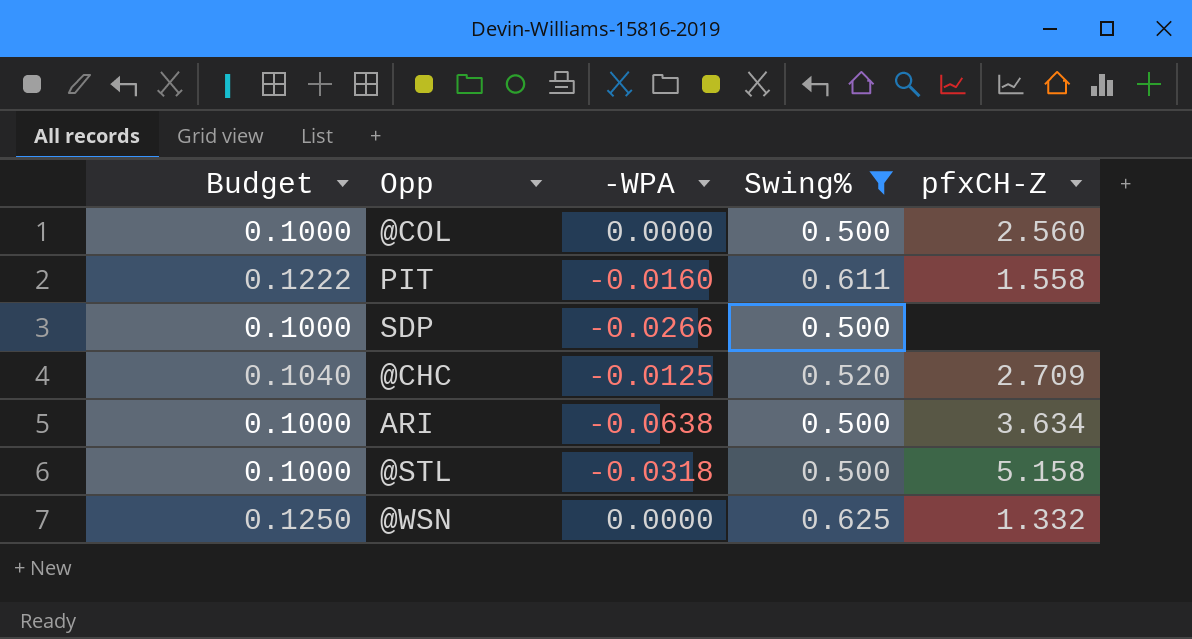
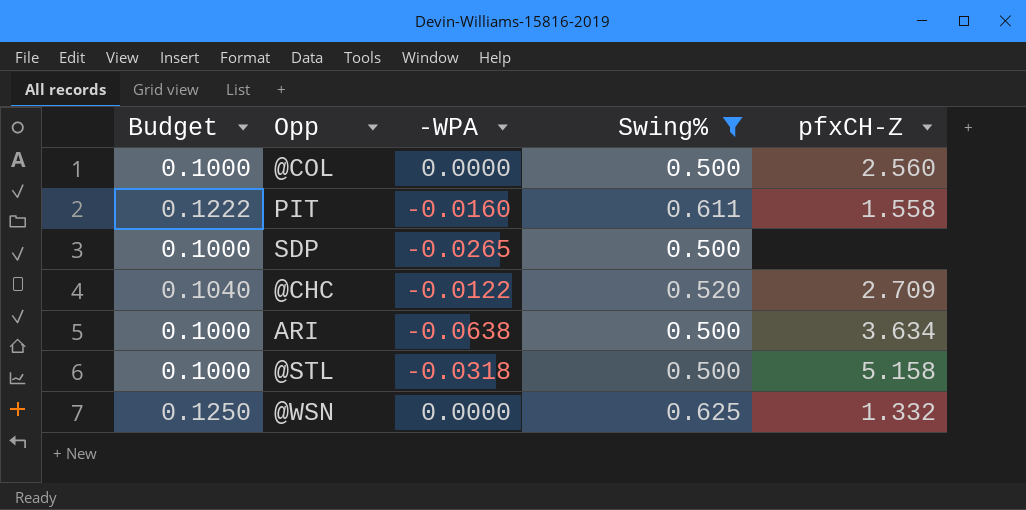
SDP | -WPA: -0.0266 -> -0.0265
@CHC | -WPA: -0.0125 -> -0.0122

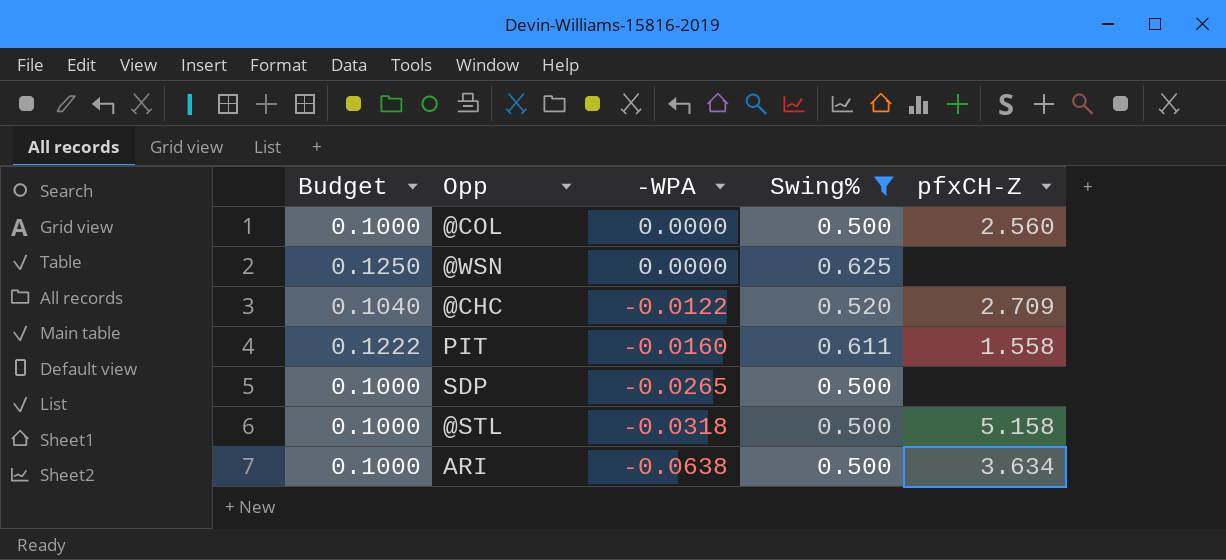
row order: none -> -WPA descending
@WSN | pfxCH-Z: 1.332 -> none

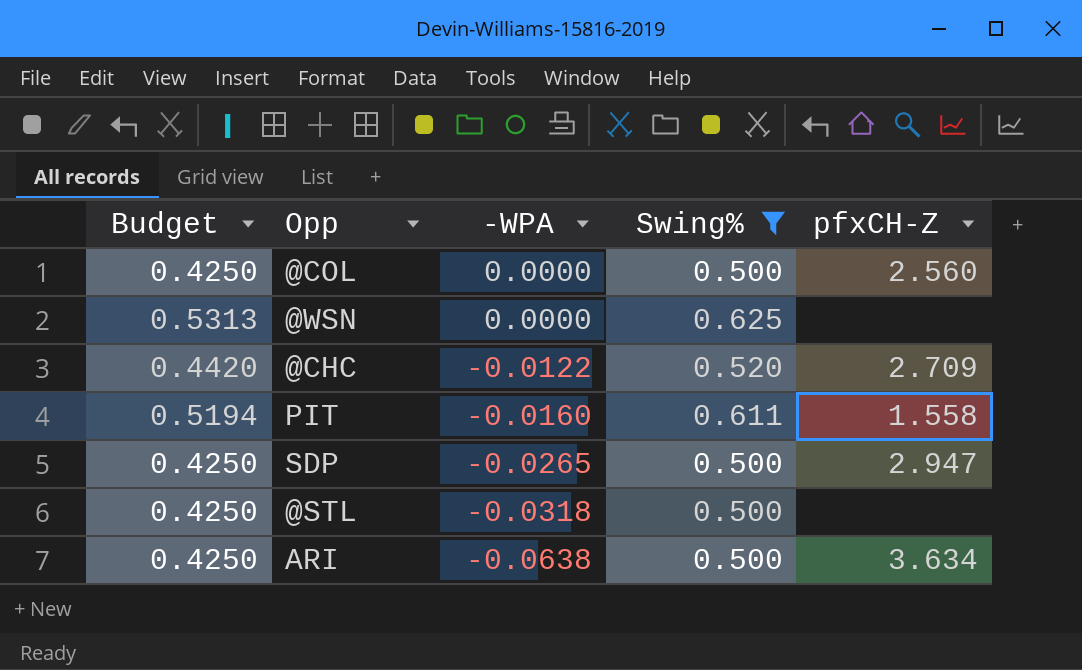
column Budget | formula: [Swing%] * 0.2 -> [Swing%] * 0.85
SDP | pfxCH-Z: none -> 2.947
@STL | pfxCH-Z: 5.158 -> none

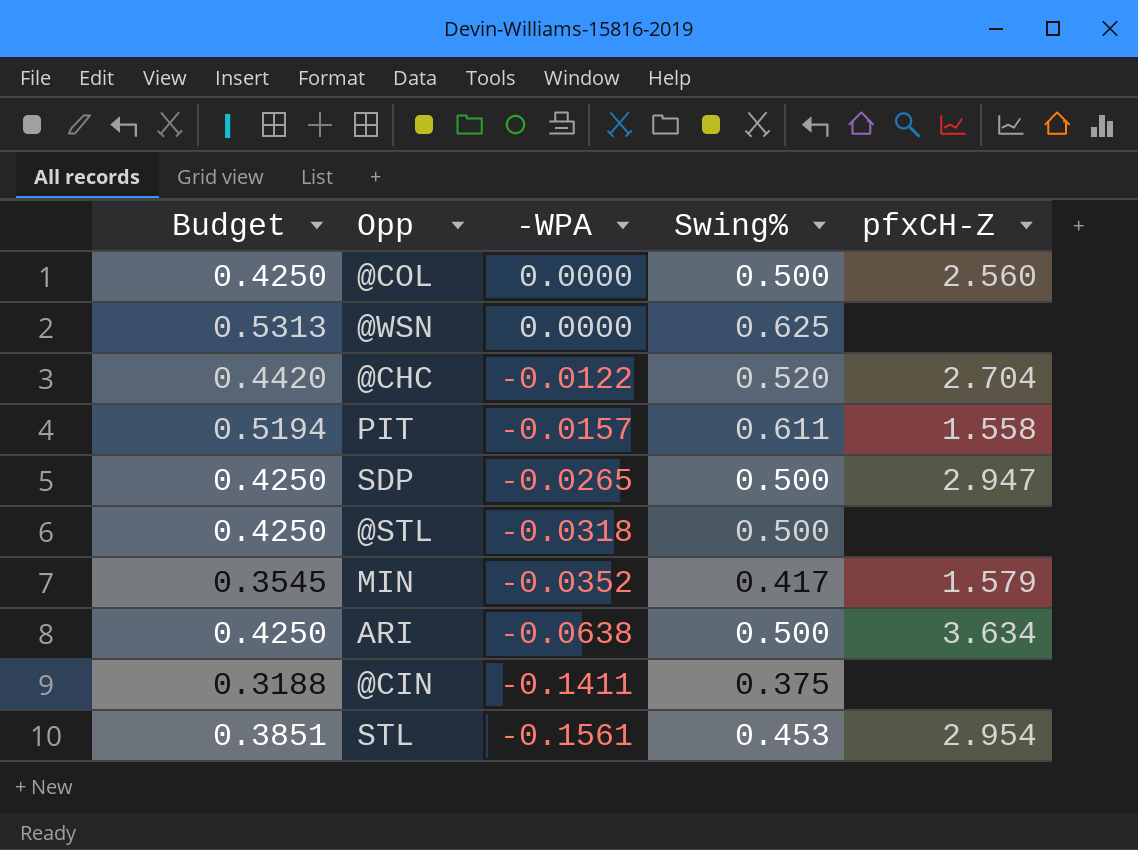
filter: Swing% >= 0.500 -> none
@CHC | pfxCH-Z: 2.709 -> 2.704
PIT | -WPA: -0.0160 -> -0.0157

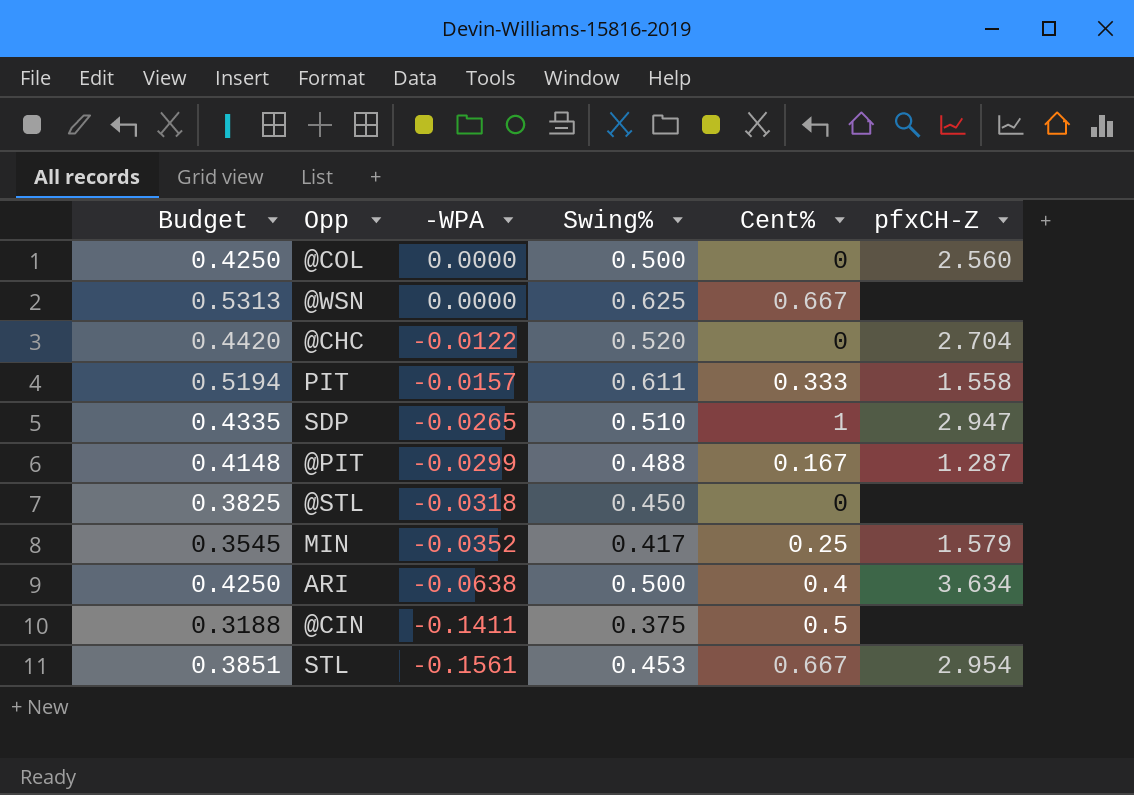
column Cent% | position: none -> 5
SDP | Budget: 0.4250 -> 0.4335
SDP | Swing%: 0.500 -> 0.510
row @PIT: none -> 0.4148 | -0.0299 | 0.488 | 0.167 | 1.287
@STL | Budget: 0.4250 -> 0.3825
@STL | Swing%: 0.500 -> 0.450

